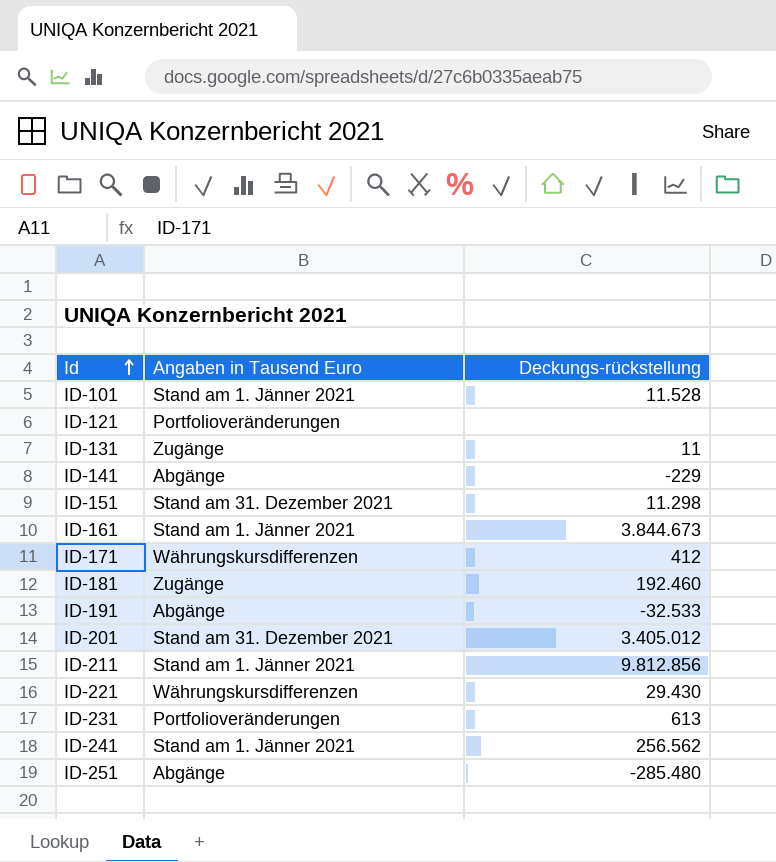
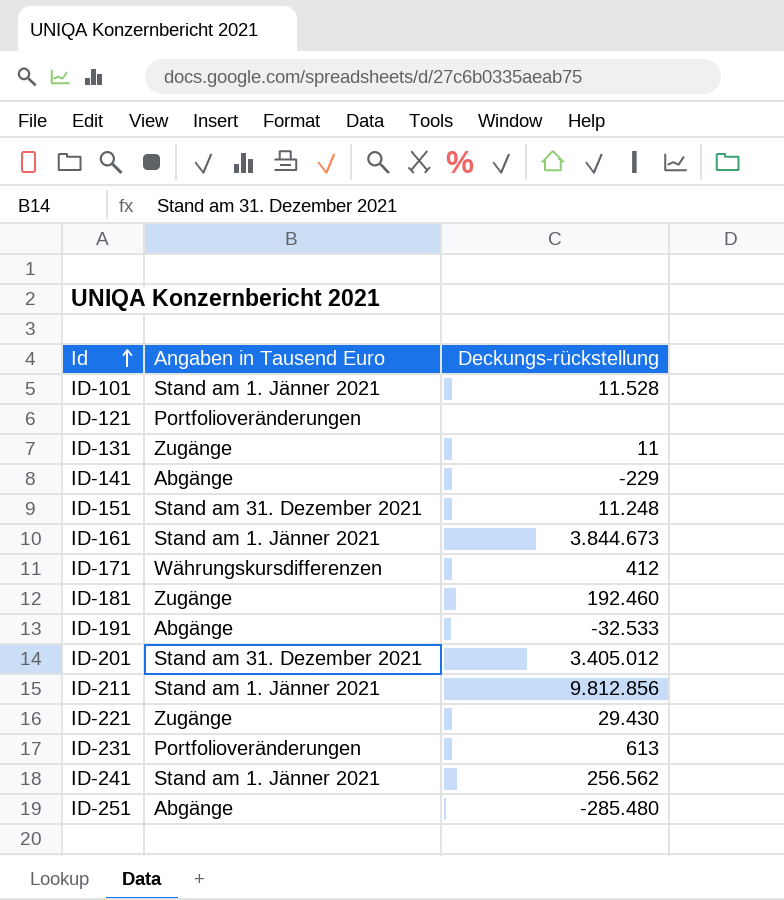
ID-151 | Deckungs-rückstellung: 11.298 -> 11.248
ID-221 | Angaben in Tausend Euro: Währungskursdifferenzen -> Zugänge

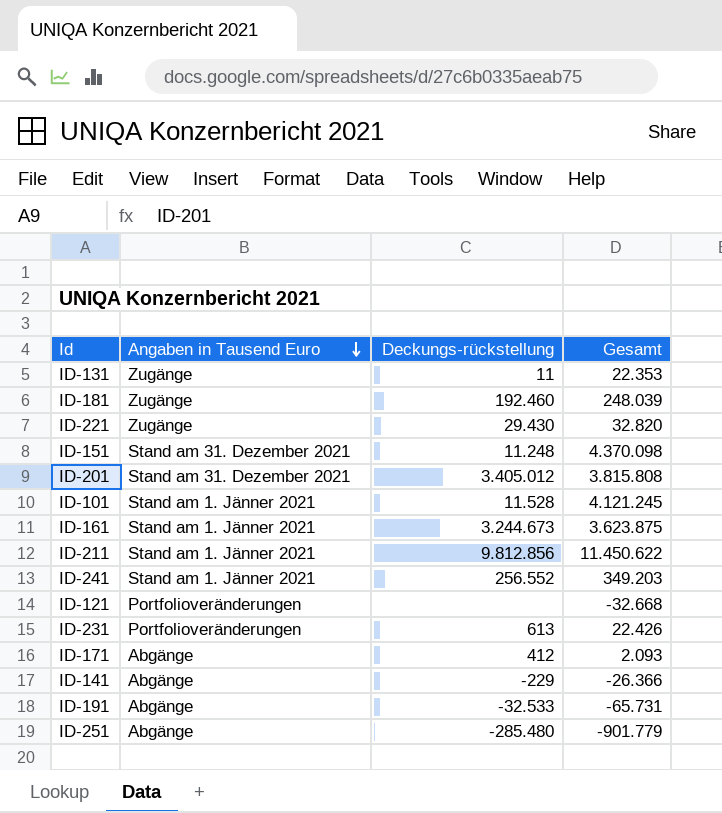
row order: Id ascending -> Angaben in Tausend Euro descending
column Gesamt | position: none -> 4
ID-161 | Deckungs-rückstellung: 3.844.673 -> 3.244.673
ID-241 | Deckungs-rückstellung: 256.562 -> 256.552
ID-171 | Angaben in Tausend Euro: Währungskursdifferenzen -> Abgänge

